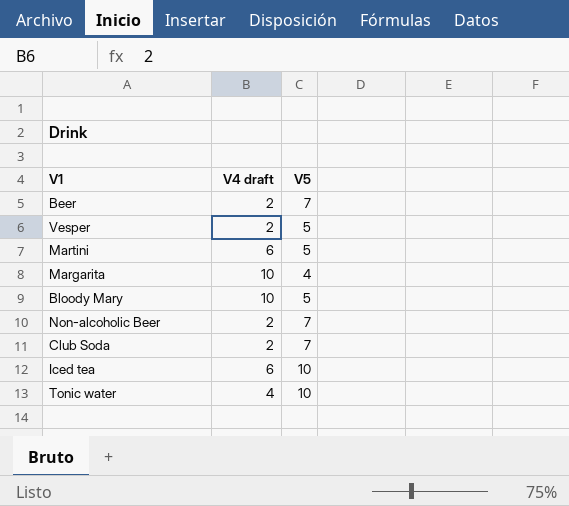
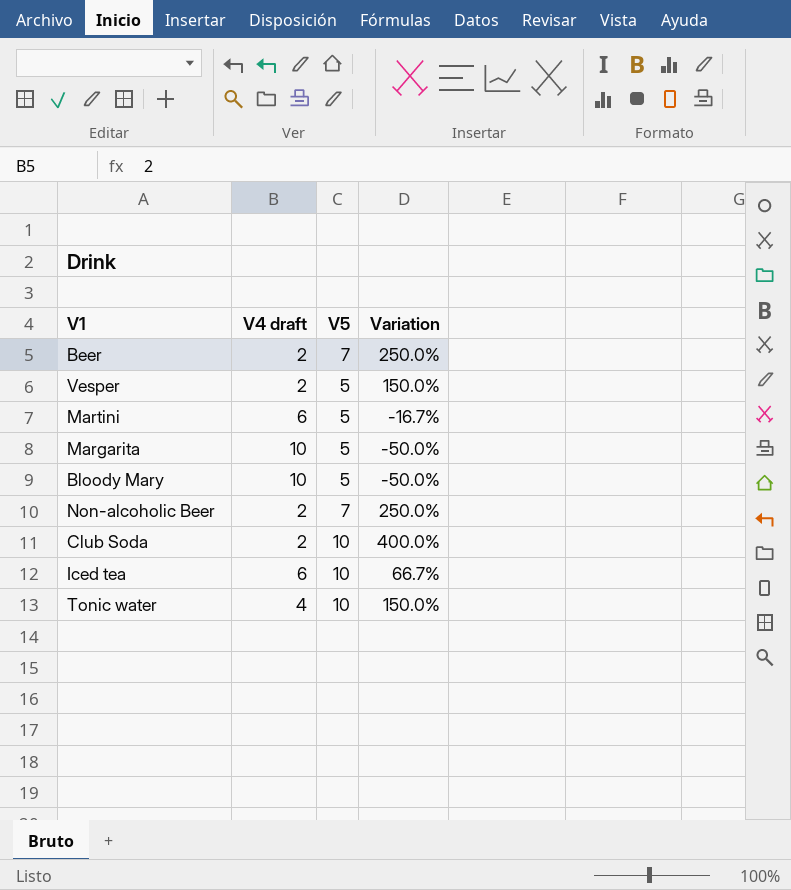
column Variation | formula: none -> ([V5] - [V4 draft]) / [V4 draft]
Margarita | V5: 4 -> 5
Club Soda | V5: 7 -> 10

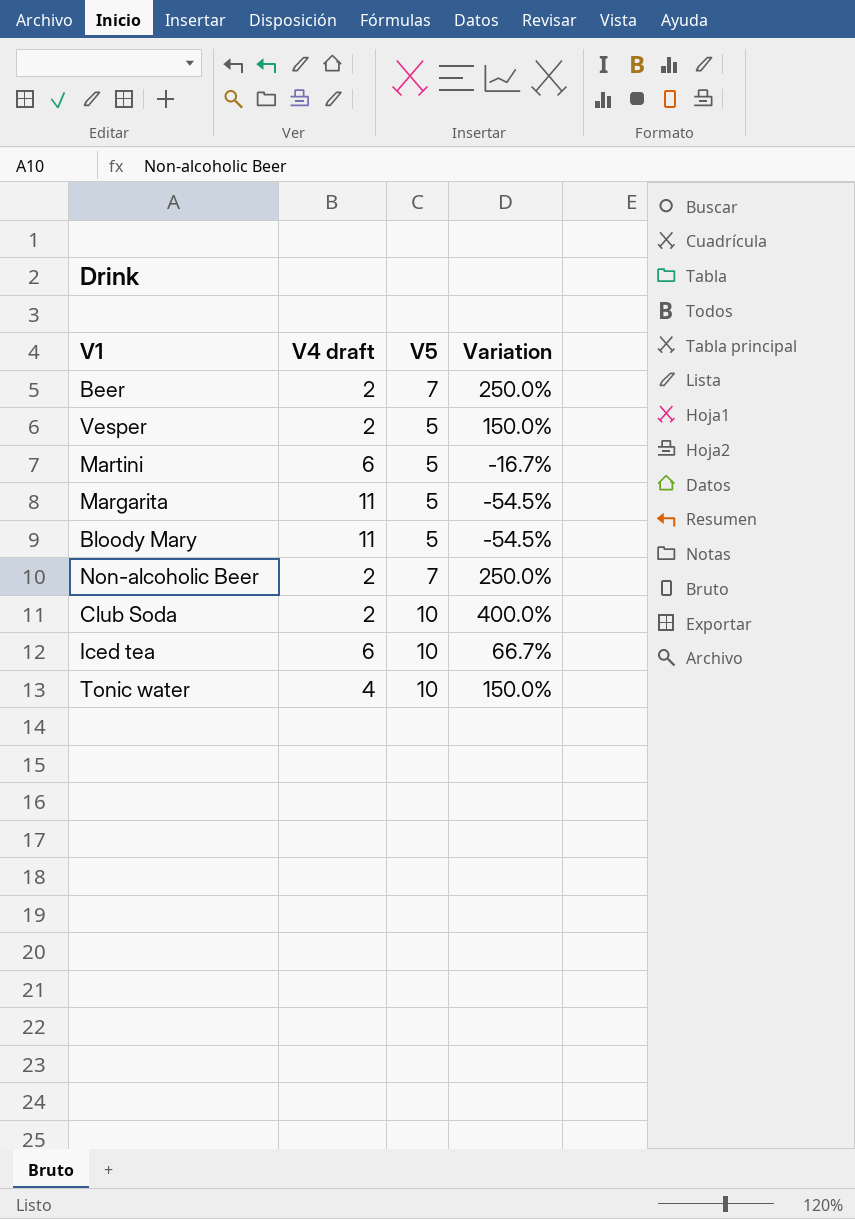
Margarita | V4 draft: 10 -> 11
Margarita | Variation: -50.0% -> -54.5%
Bloody Mary | V4 draft: 10 -> 11
Bloody Mary | Variation: -50.0% -> -54.5%

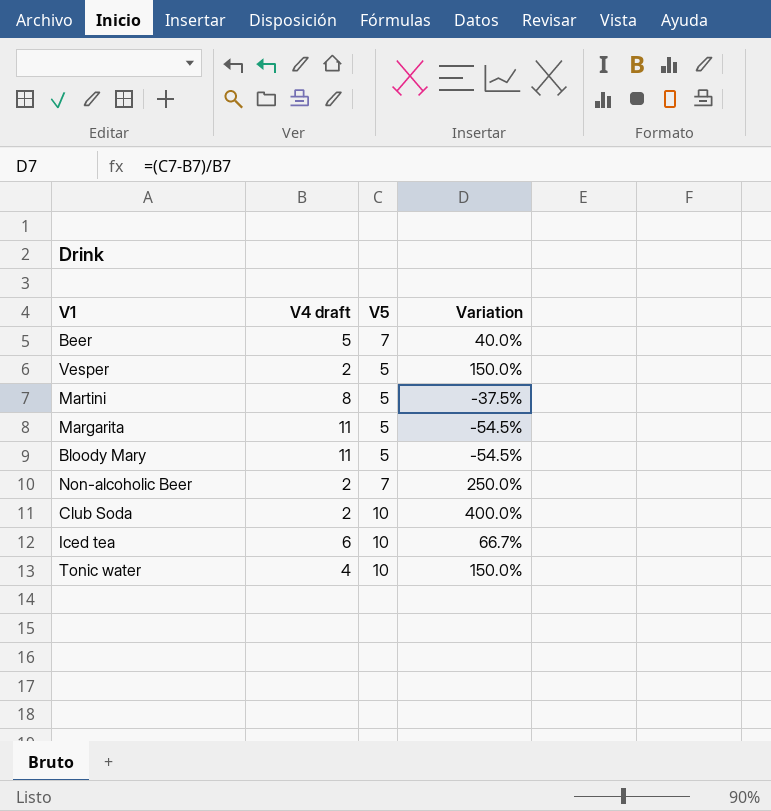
Beer | V4 draft: 2 -> 5
Beer | Variation: 250.0% -> 40.0%
Martini | V4 draft: 6 -> 8
Martini | Variation: -16.7% -> -37.5%

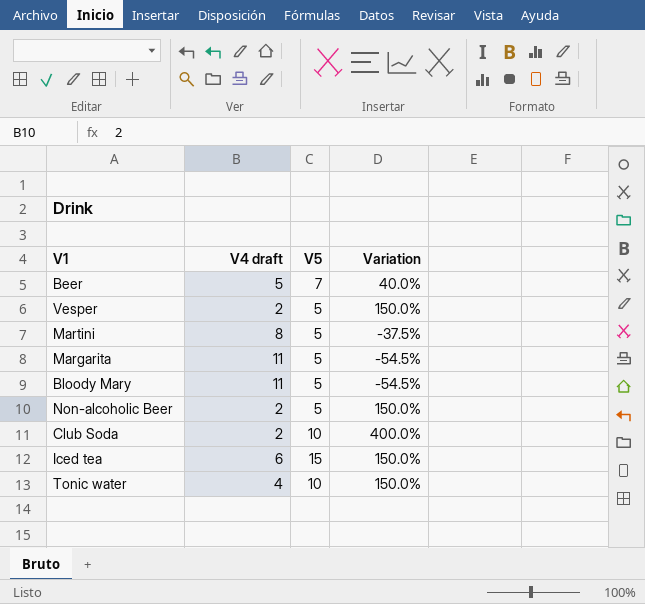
Non-alcoholic Beer | V5: 7 -> 5
Non-alcoholic Beer | Variation: 250.0% -> 150.0%
Iced tea | V5: 10 -> 15
Iced tea | Variation: 66.7% -> 150.0%

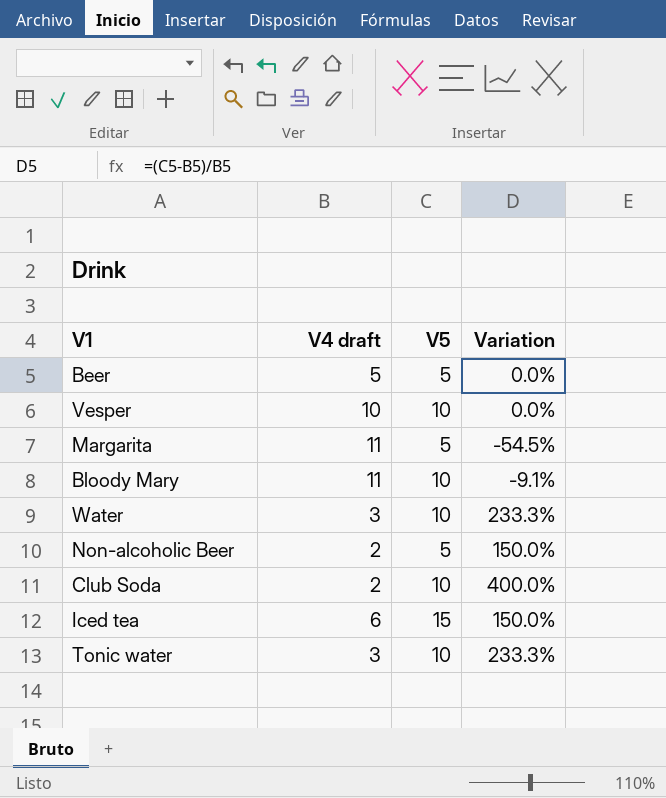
row Martini: 8 | 5 | -37.5% -> none
Beer | V5: 7 -> 5
Beer | Variation: 40.0% -> 0.0%
Vesper | V4 draft: 2 -> 10
Vesper | V5: 5 -> 10
Vesper | Variation: 150.0% -> 0.0%
Bloody Mary | V5: 5 -> 10
Bloody Mary | Variation: -54.5% -> -9.1%
row Water: none -> 3 | 10 | 233.3%
Tonic water | V4 draft: 4 -> 3
Tonic water | Variation: 150.0% -> 233.3%

